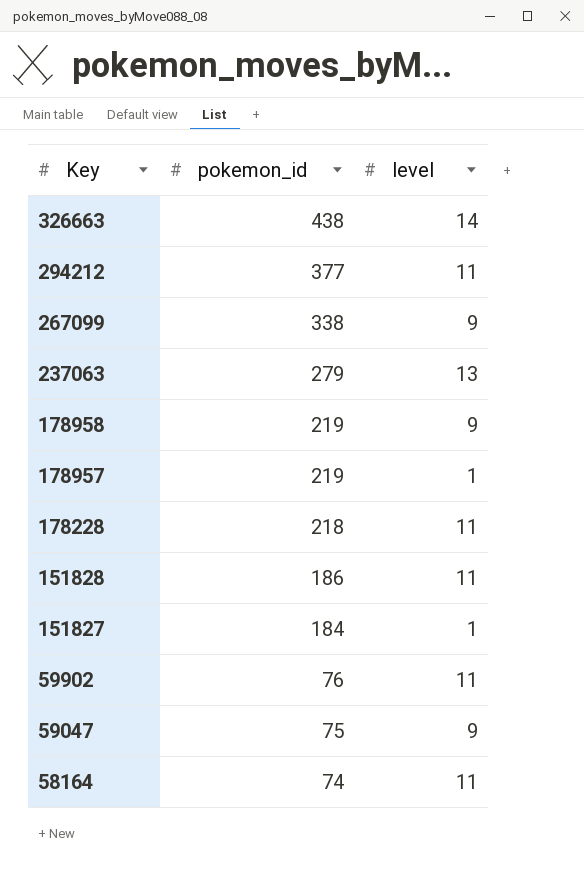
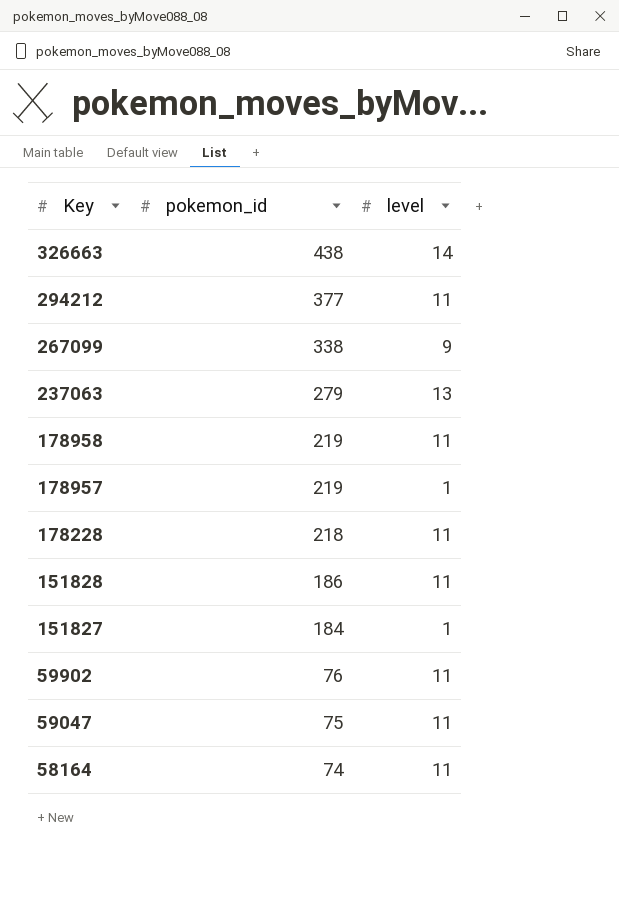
178958 | level: 9 -> 11
59047 | level: 9 -> 11

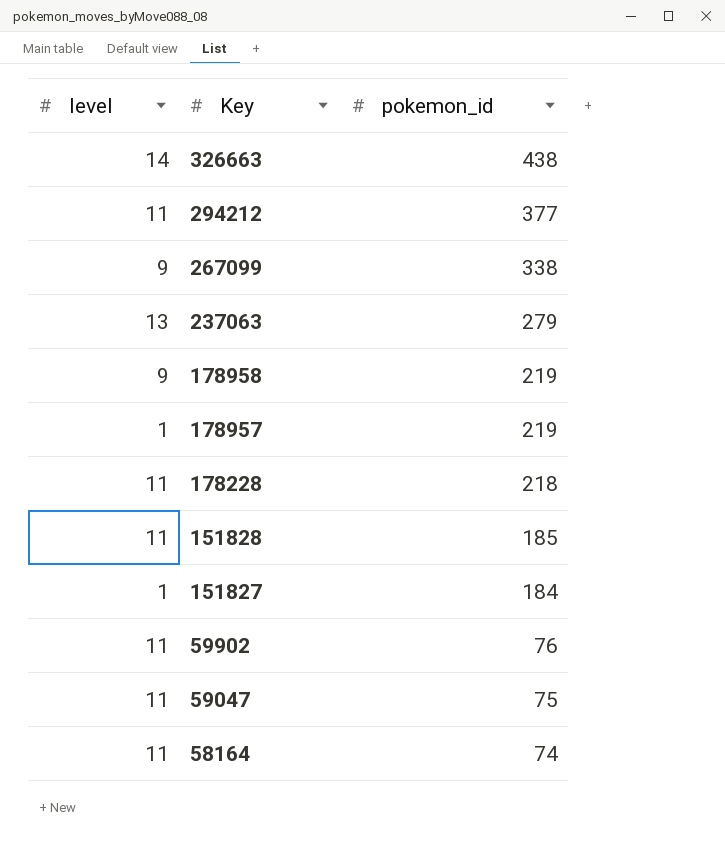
column level | position: 3 -> 1
178958 | level: 11 -> 9
151828 | pokemon_id: 186 -> 185

